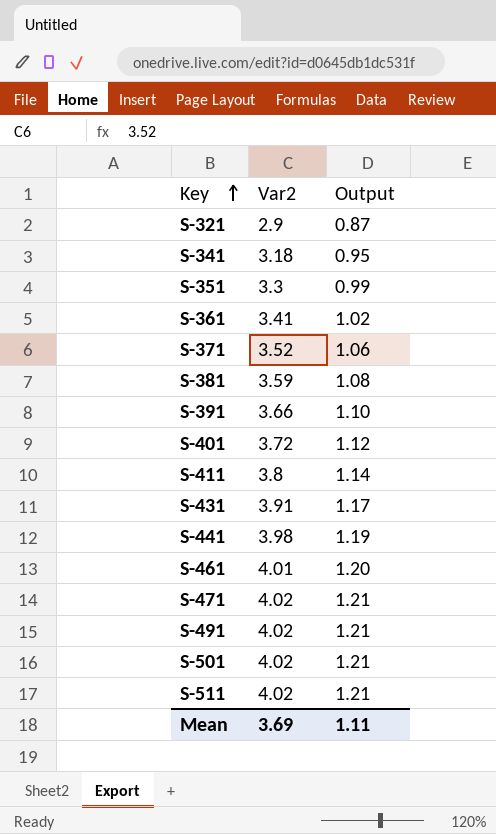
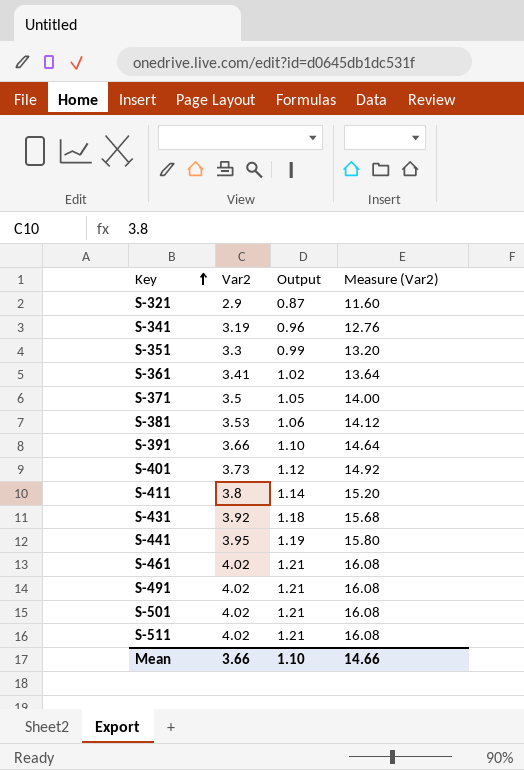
column Measure (Var2) | formula: none -> [Var2] * 4
row S-471: 4.02 | 1.21 -> none
S-341 | Var2: 3.18 -> 3.19
S-341 | Output: 0.95 -> 0.96
S-371 | Var2: 3.52 -> 3.5
S-371 | Output: 1.06 -> 1.05
S-381 | Var2: 3.59 -> 3.53
S-381 | Output: 1.08 -> 1.06
S-401 | Var2: 3.72 -> 3.73
S-431 | Var2: 3.91 -> 3.92
S-431 | Output: 1.17 -> 1.18
S-441 | Var2: 3.98 -> 3.95
S-461 | Var2: 4.01 -> 4.02
S-461 | Output: 1.20 -> 1.21
Mean | Var2: 3.69 -> 3.66
Mean | Output: 1.11 -> 1.10

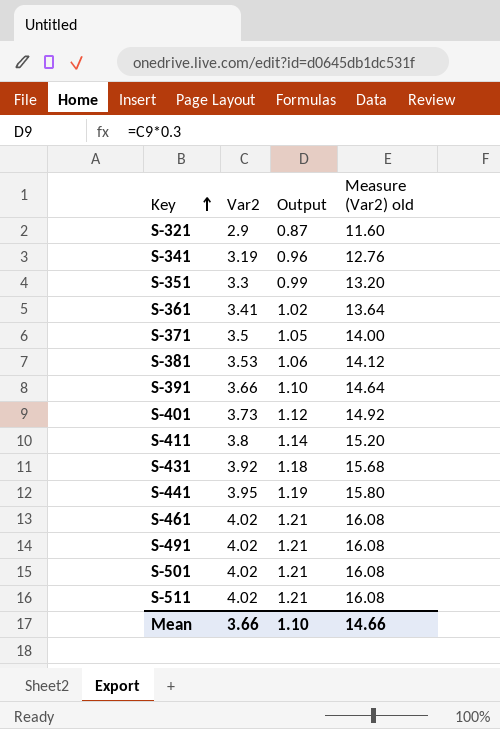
column name: Measure (Var2) -> Measure (Var2) old

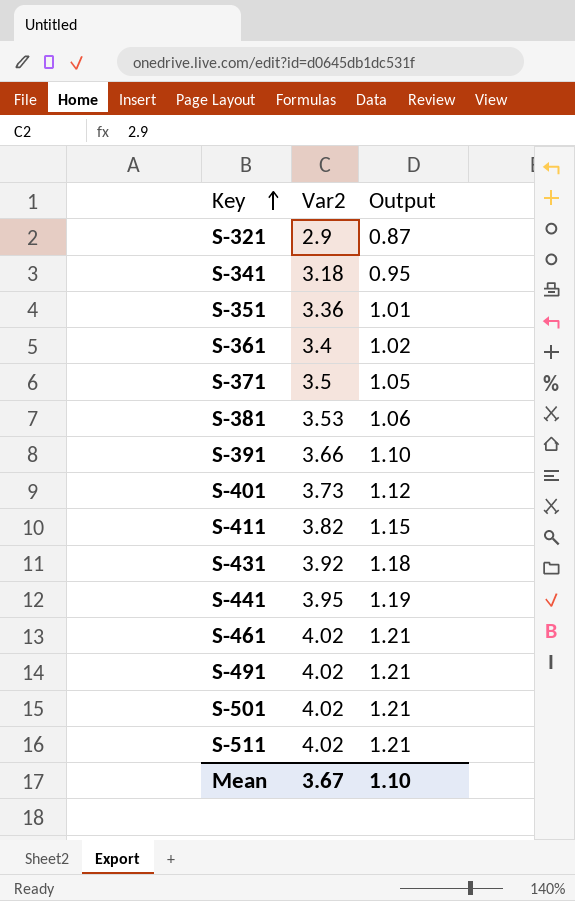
column Measure (Var2) old | formula: [Var2] * 4 -> none
S-341 | Var2: 3.19 -> 3.18
S-341 | Output: 0.96 -> 0.95
S-351 | Var2: 3.3 -> 3.36
S-351 | Output: 0.99 -> 1.01
S-361 | Var2: 3.41 -> 3.4
S-411 | Var2: 3.8 -> 3.82
S-411 | Output: 1.14 -> 1.15
Mean | Var2: 3.66 -> 3.67

